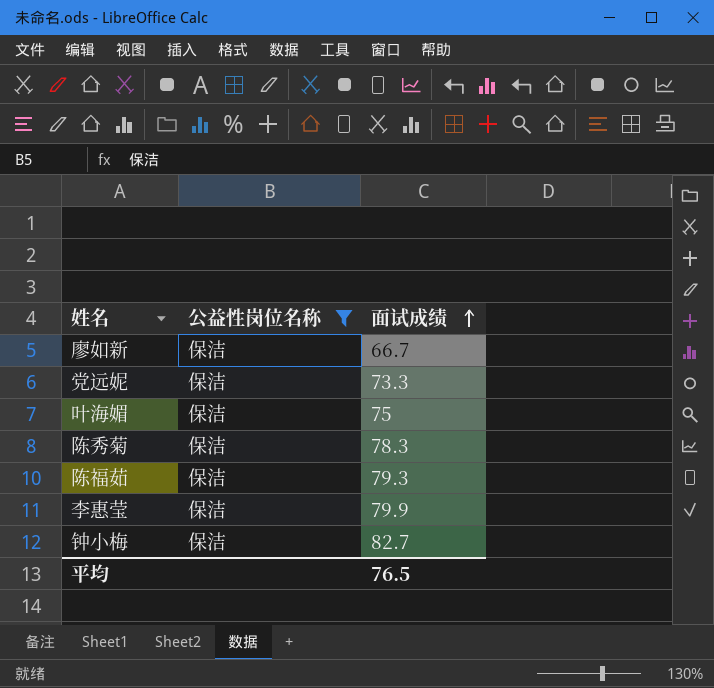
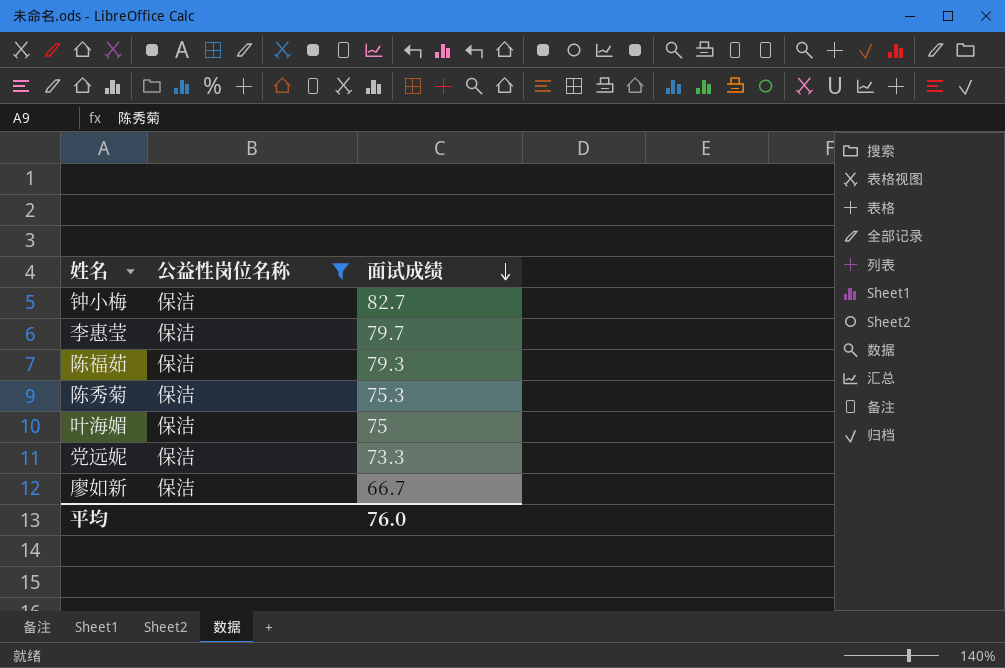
row order: 面试成绩 ascending -> 面试成绩 descending
李惠莹 | 面试成绩: 79.9 -> 79.7
陈秀菊 | 面试成绩: 78.3 -> 75.3
平均 | 面试成绩: 76.5 -> 76.0

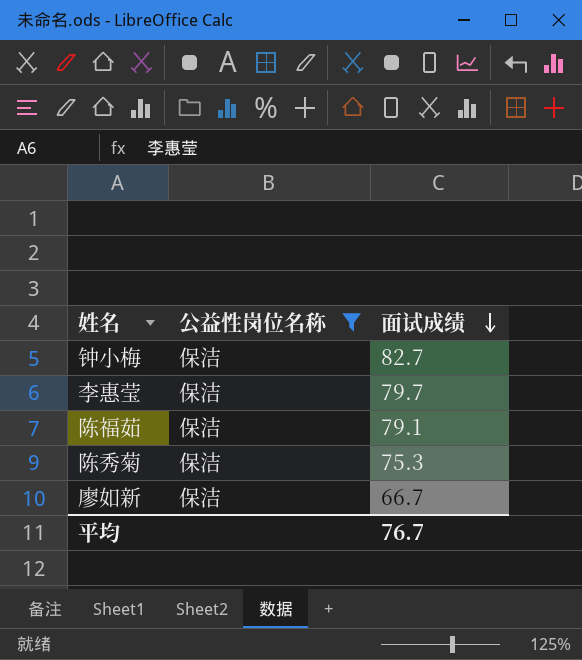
row 叶海媚: 保洁 | 75 -> none
row 党远妮: 保洁 | 73.3 -> none
陈福茹 | 面试成绩: 79.3 -> 79.1
平均 | 面试成绩: 76.0 -> 76.7

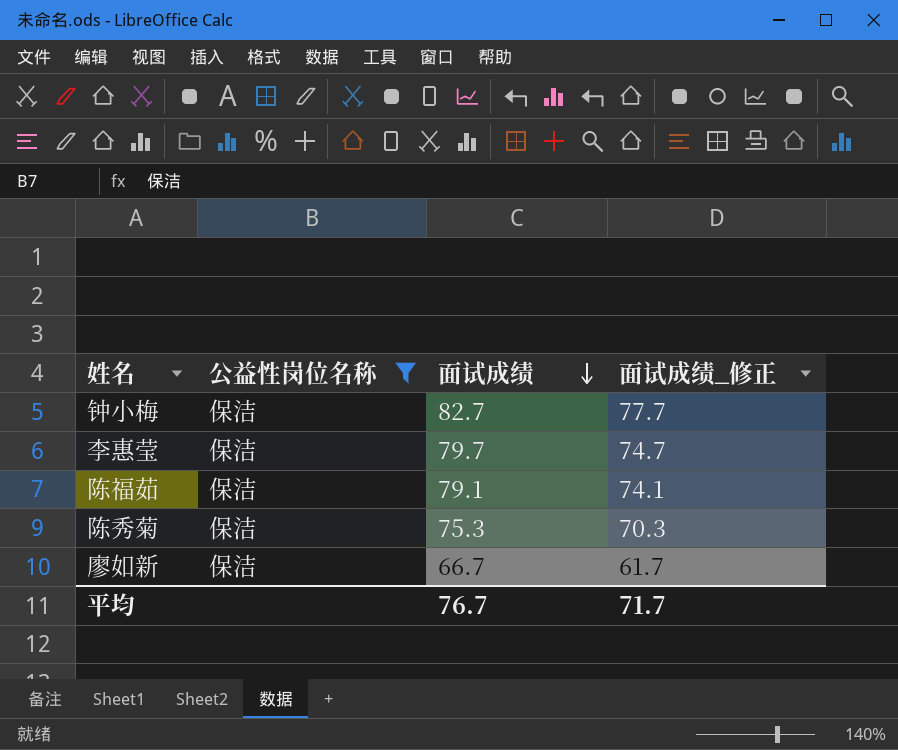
column 面试成绩_修正 | formula: none -> [面试成绩] - 5

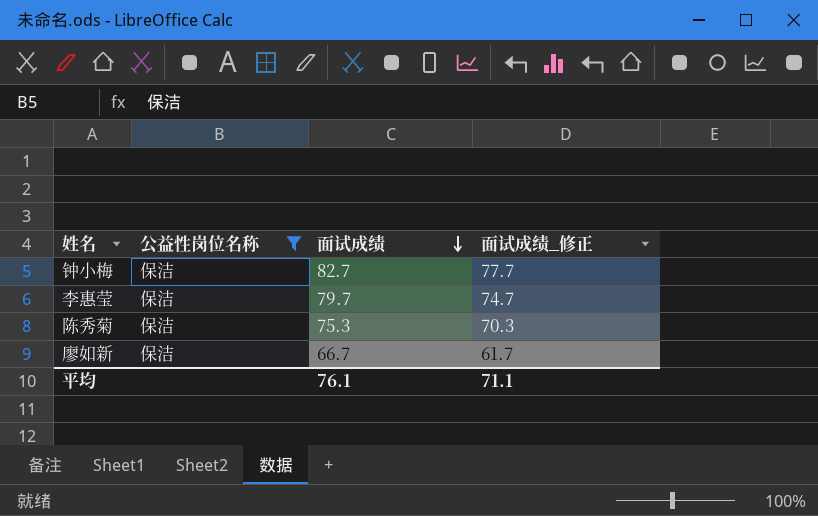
row 陈福茹: 保洁 | 79.1 | 74.1 -> none
平均 | 面试成绩: 76.7 -> 76.1
平均 | 面试成绩_修正: 71.7 -> 71.1

